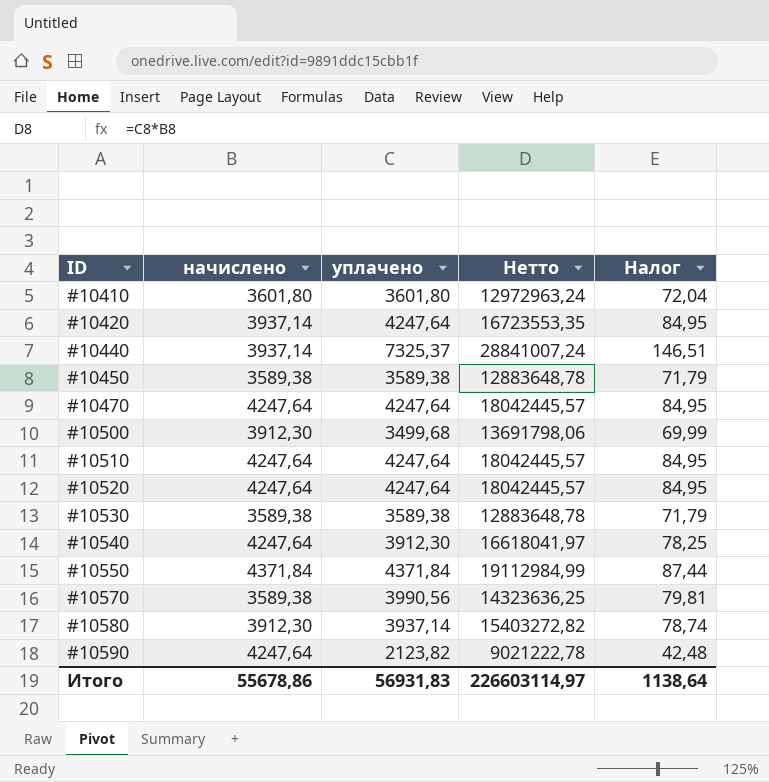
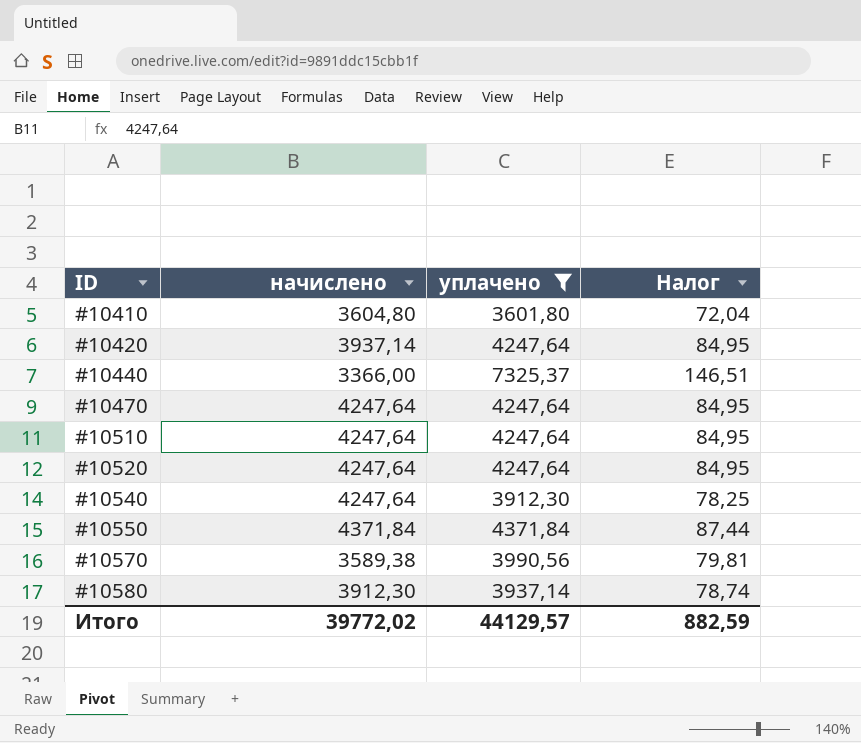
filter: none -> уплачено >= 3601,80
column Нетто | formula: [начислено] * [уплачено] -> none
#10410 | начислено: 3601,80 -> 3604,80
#10440 | начислено: 3937,14 -> 3366,00
Итого | начислено: 55678,86 -> 39772,02
Итого | уплачено: 56931,83 -> 44129,57
Итого | Налог: 1138,64 -> 882,59

